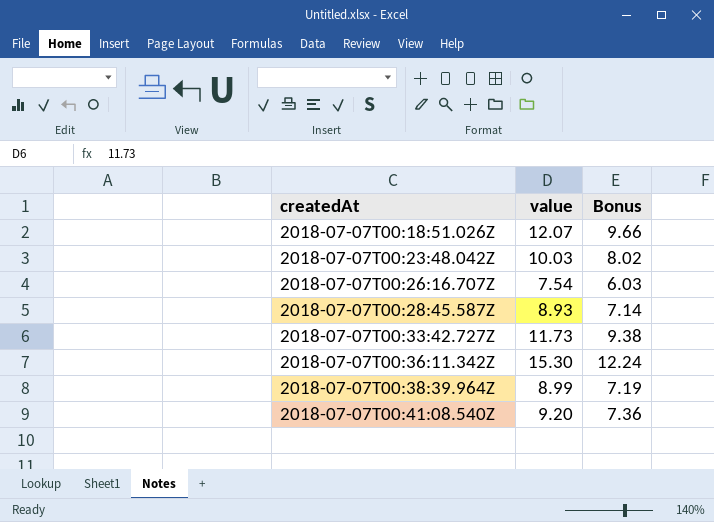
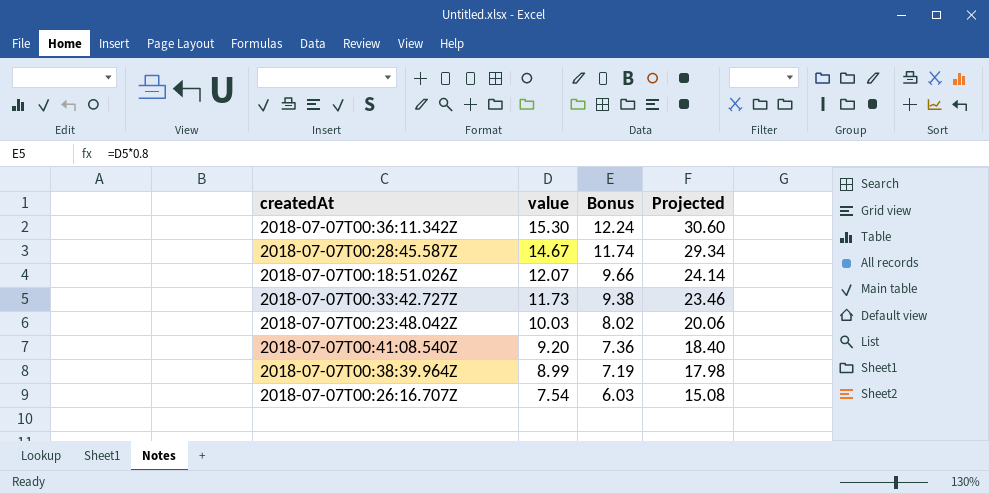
row order: createdAt ascending -> value descending
column Projected | formula: none -> [value] * 2
2018-07-07T00:28:45.587Z | value: 8.93 -> 14.67
2018-07-07T00:28:45.587Z | Bonus: 7.14 -> 11.74

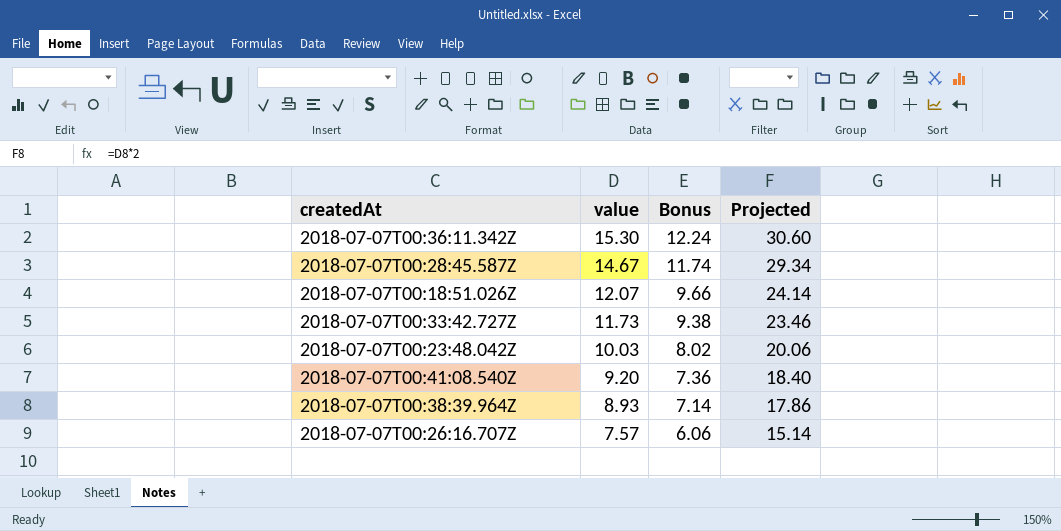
2018-07-07T00:38:39.964Z | value: 8.99 -> 8.93
2018-07-07T00:38:39.964Z | Bonus: 7.19 -> 7.14
2018-07-07T00:38:39.964Z | Projected: 17.98 -> 17.86
2018-07-07T00:26:16.707Z | value: 7.54 -> 7.57
2018-07-07T00:26:16.707Z | Bonus: 6.03 -> 6.06
2018-07-07T00:26:16.707Z | Projected: 15.08 -> 15.14

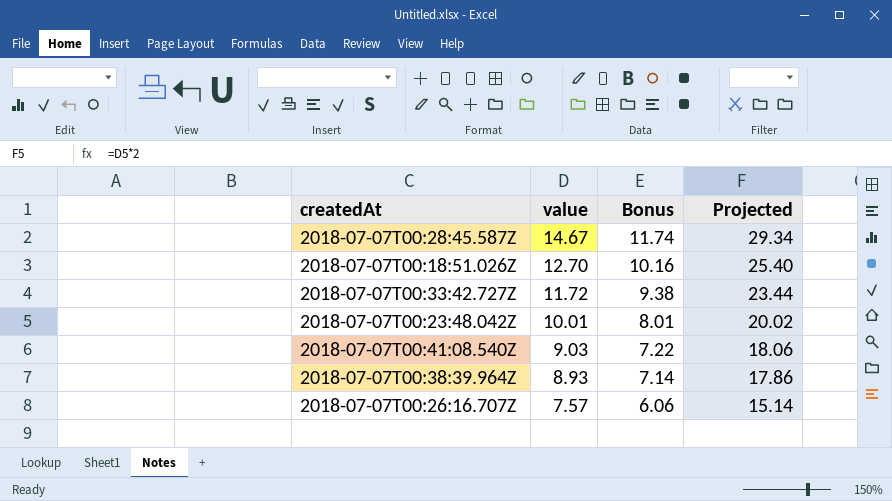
row 2018-07-07T00:36:11.342Z: 15.30 | 12.24 | 30.60 -> none
2018-07-07T00:18:51.026Z | value: 12.07 -> 12.70
2018-07-07T00:18:51.026Z | Bonus: 9.66 -> 10.16
2018-07-07T00:18:51.026Z | Projected: 24.14 -> 25.40
2018-07-07T00:33:42.727Z | value: 11.73 -> 11.72
2018-07-07T00:33:42.727Z | Projected: 23.46 -> 23.44
2018-07-07T00:23:48.042Z | value: 10.03 -> 10.01
2018-07-07T00:23:48.042Z | Bonus: 8.02 -> 8.01
2018-07-07T00:23:48.042Z | Projected: 20.06 -> 20.02
2018-07-07T00:41:08.540Z | value: 9.20 -> 9.03
2018-07-07T00:41:08.540Z | Bonus: 7.36 -> 7.22
2018-07-07T00:41:08.540Z | Projected: 18.40 -> 18.06

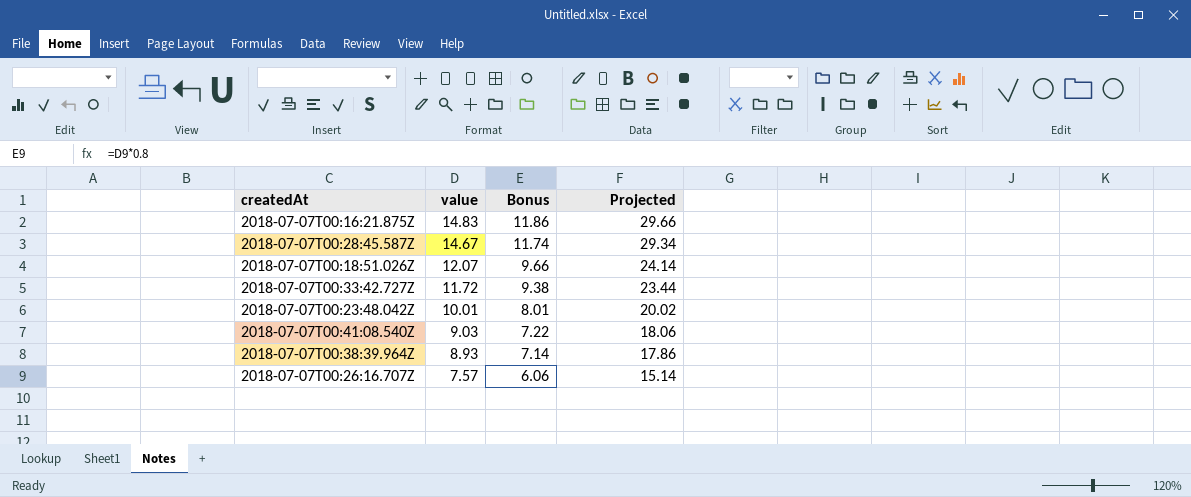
row 2018-07-07T00:16:21.875Z: none -> 14.83 | 11.86 | 29.66
2018-07-07T00:18:51.026Z | value: 12.70 -> 12.07
2018-07-07T00:18:51.026Z | Bonus: 10.16 -> 9.66
2018-07-07T00:18:51.026Z | Projected: 25.40 -> 24.14

